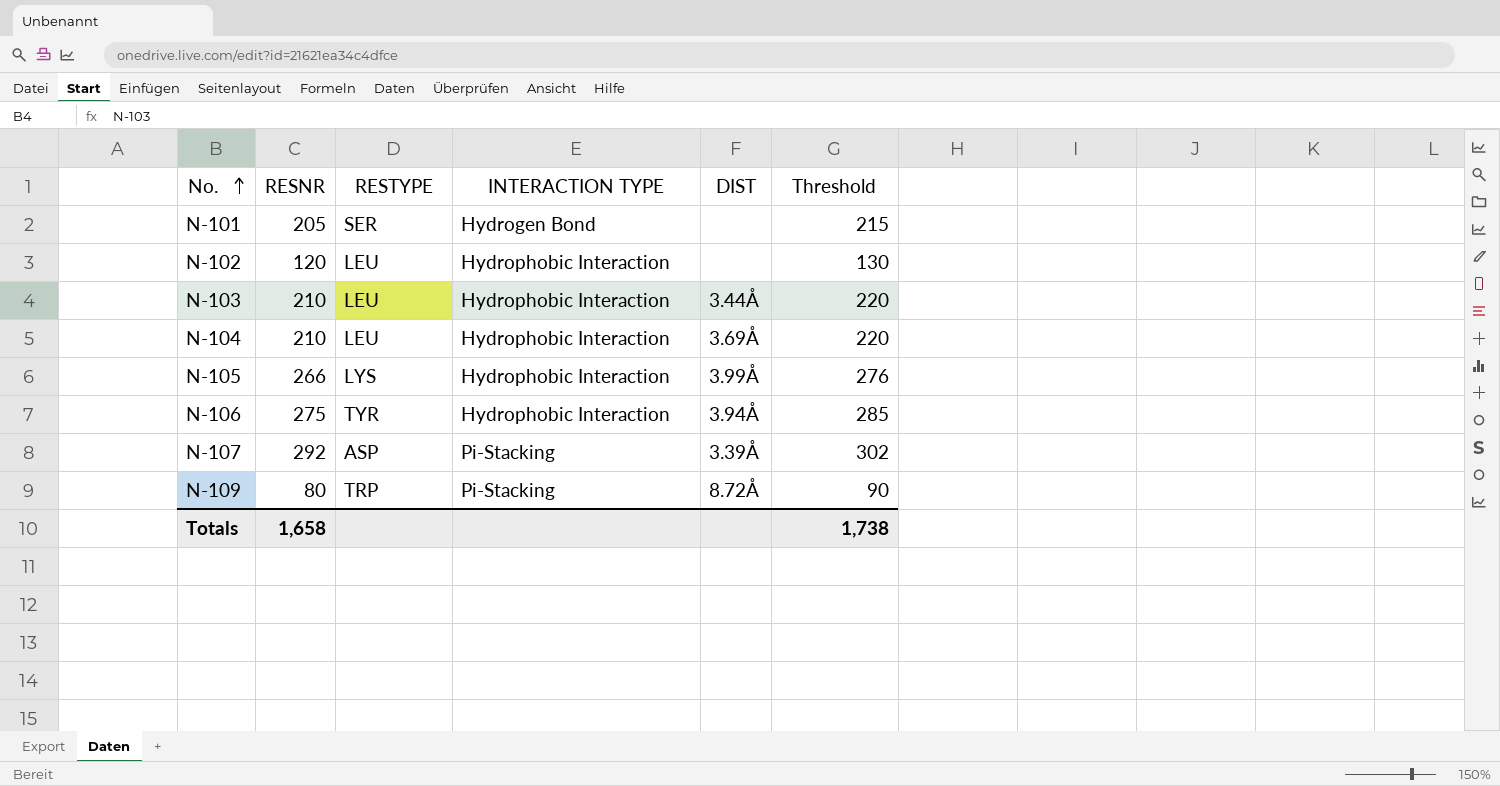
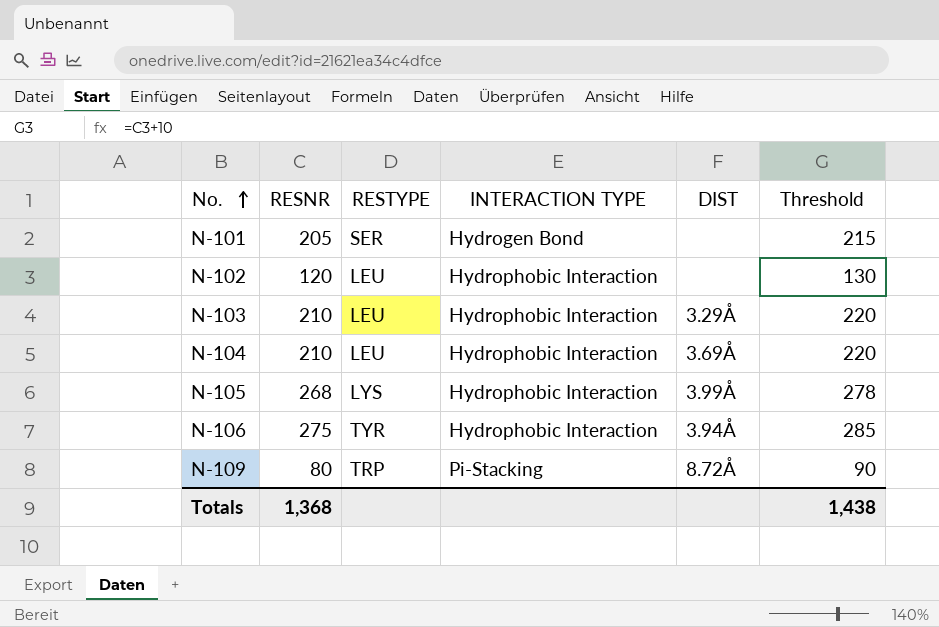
row N-107: 292 | ASP | Pi-Stacking | 3.39Å | 302 -> none
N-103 | DIST: 3.44Å -> 3.29Å
N-105 | RESNR: 266 -> 268
N-105 | Threshold: 276 -> 278
Totals | RESNR: 1,658 -> 1,368
Totals | Threshold: 1,738 -> 1,438

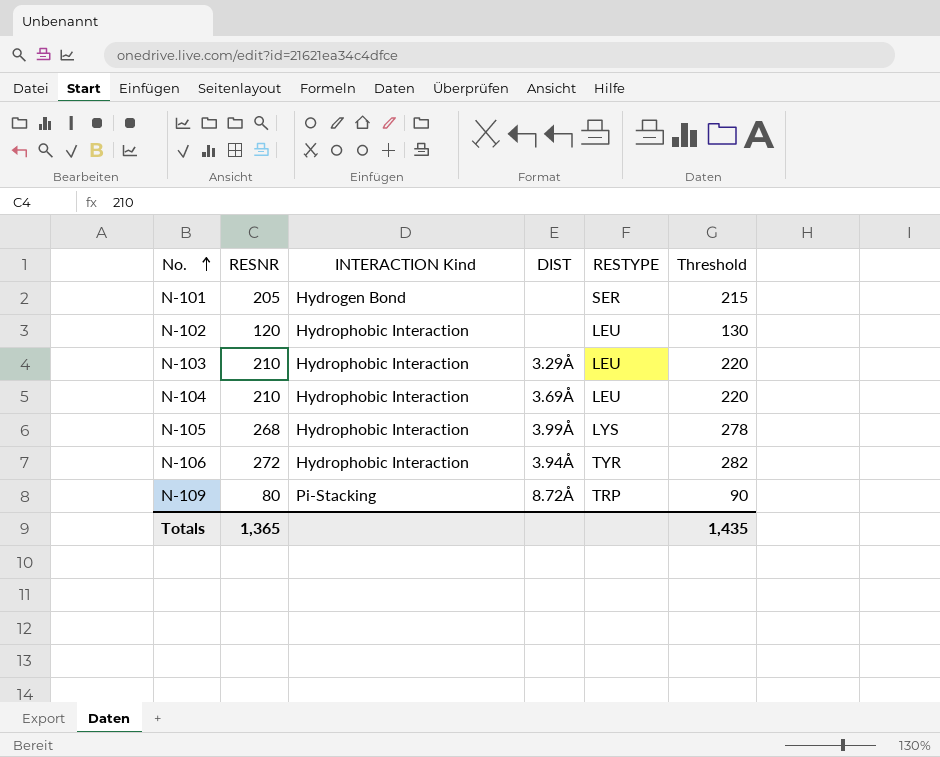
column name: INTERACTION TYPE -> INTERACTION Kind
column RESTYPE | position: 3 -> 5
N-106 | RESNR: 275 -> 272
N-106 | Threshold: 285 -> 282
Totals | RESNR: 1,368 -> 1,365
Totals | Threshold: 1,438 -> 1,435

